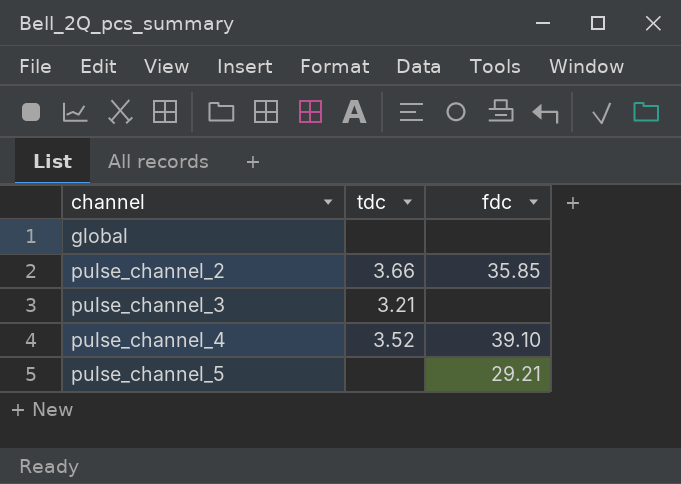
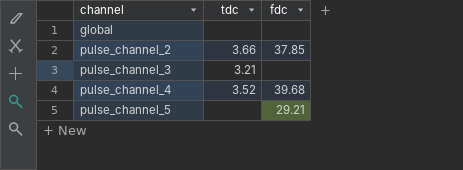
pulse_channel_2 | fdc: 35.85 -> 37.85
pulse_channel_4 | fdc: 39.10 -> 39.68

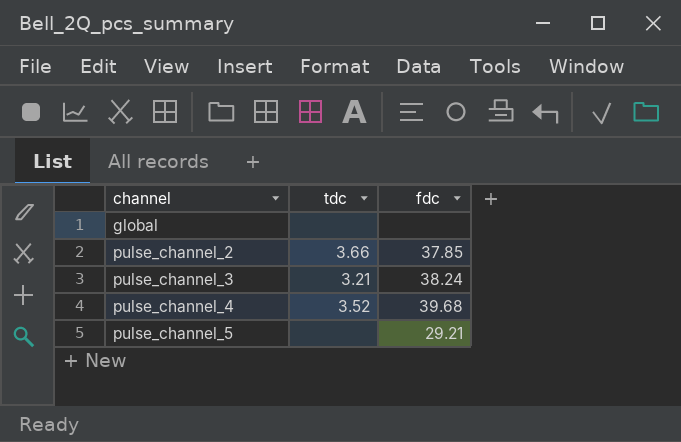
pulse_channel_3 | fdc: none -> 38.24

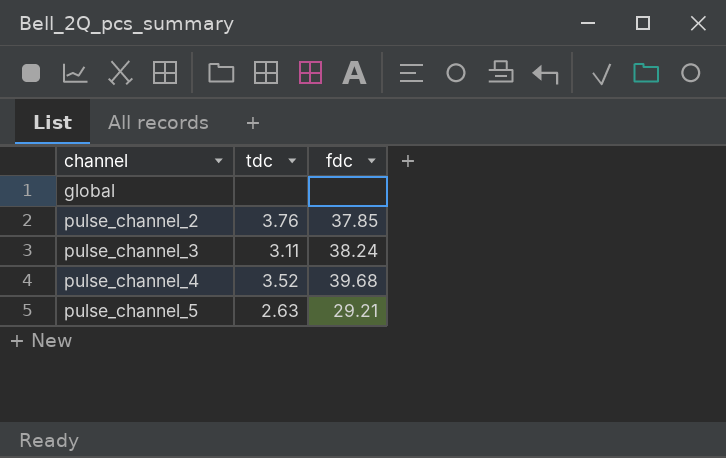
pulse_channel_2 | tdc: 3.66 -> 3.76
pulse_channel_3 | tdc: 3.21 -> 3.11
pulse_channel_5 | tdc: none -> 2.63

